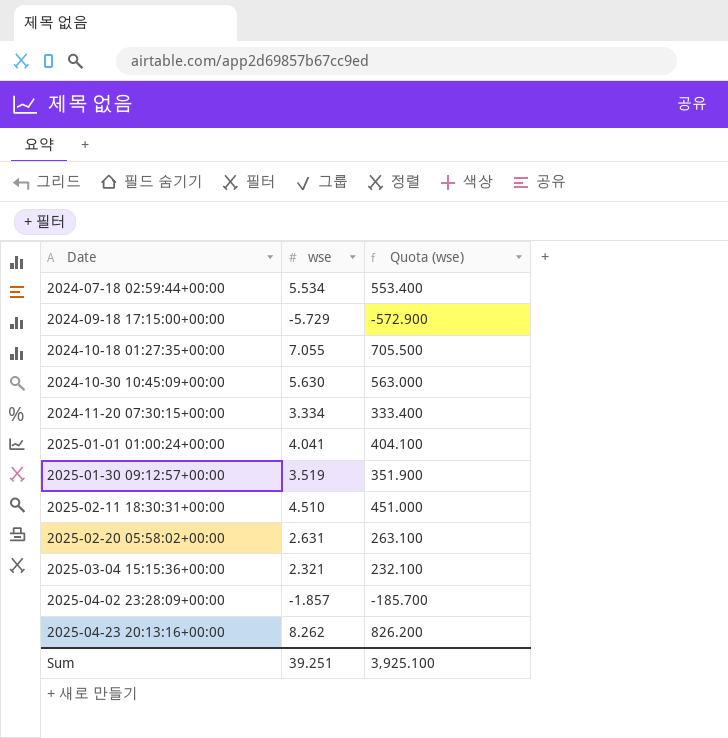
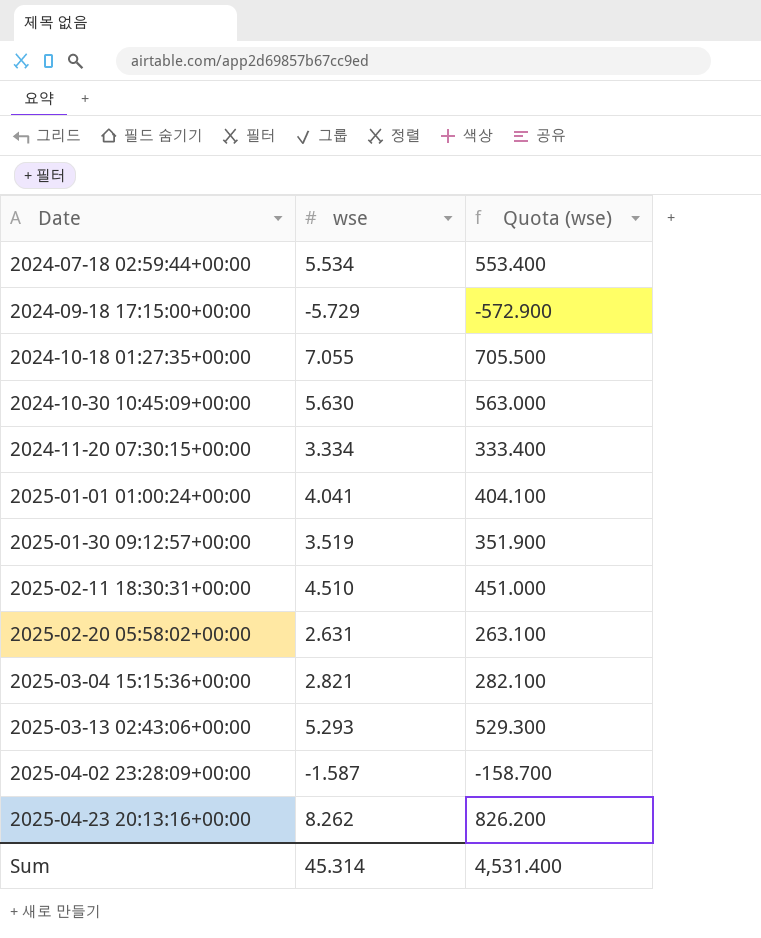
2025-03-04 15:15:36+00:00 | wse: 2.321 -> 2.821
2025-03-04 15:15:36+00:00 | Quota (wse): 232.100 -> 282.100
row 2025-03-13 02:43:06+00:00: none -> 5.293 | 529.300
2025-04-02 23:28:09+00:00 | wse: -1.857 -> -1.587
2025-04-02 23:28:09+00:00 | Quota (wse): -185.700 -> -158.700
Sum | wse: 39.251 -> 45.314
Sum | Quota (wse): 3,925.100 -> 4,531.400

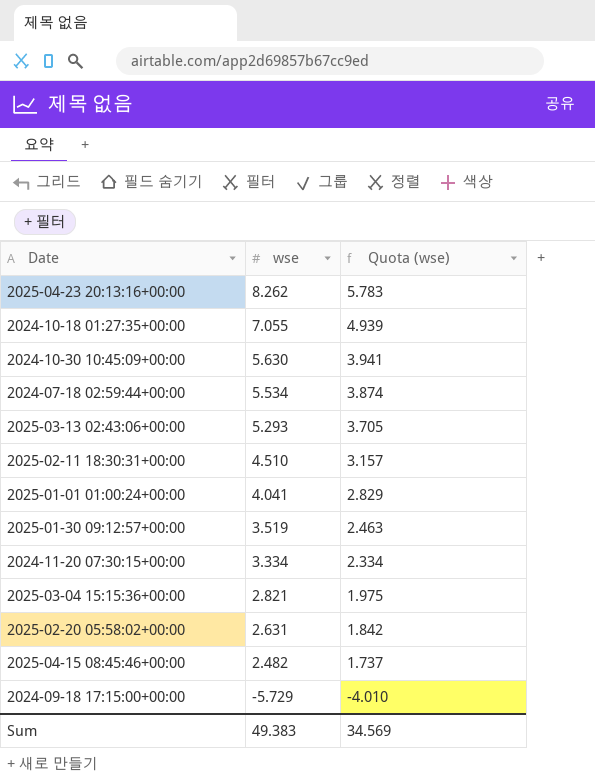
row order: Date ascending -> wse descending
column Quota (wse) | formula: [wse] * 100 -> [wse] * 0.7
row 2025-04-02 23:28:09+00:00: -1.587 | -158.700 -> none
row 2025-04-15 08:45:46+00:00: none -> 2.482 | 1.737
Sum | wse: 45.314 -> 49.383
Sum | Quota (wse): 4,531.400 -> 34.569

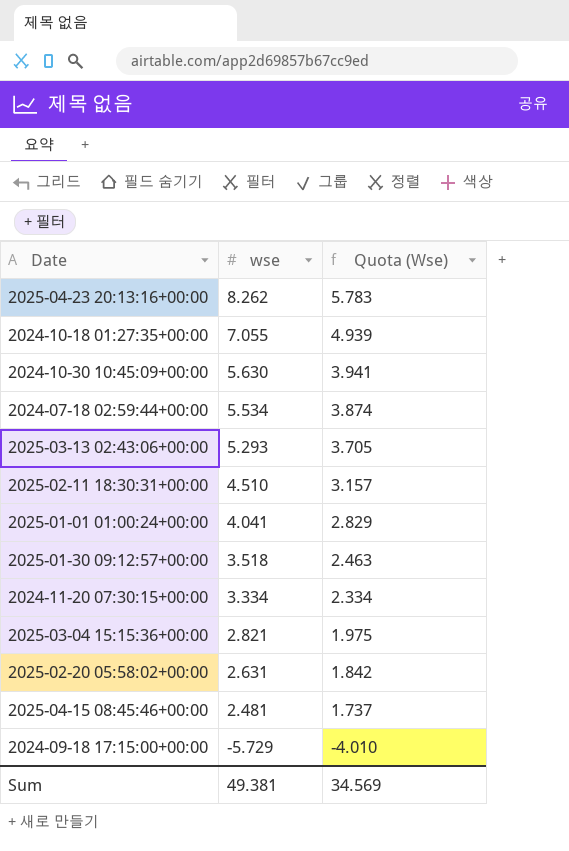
column name: Quota (wse) -> Quota (Wse)
2025-01-30 09:12:57+00:00 | wse: 3.519 -> 3.518
2025-04-15 08:45:46+00:00 | wse: 2.482 -> 2.481
Sum | wse: 49.383 -> 49.381

